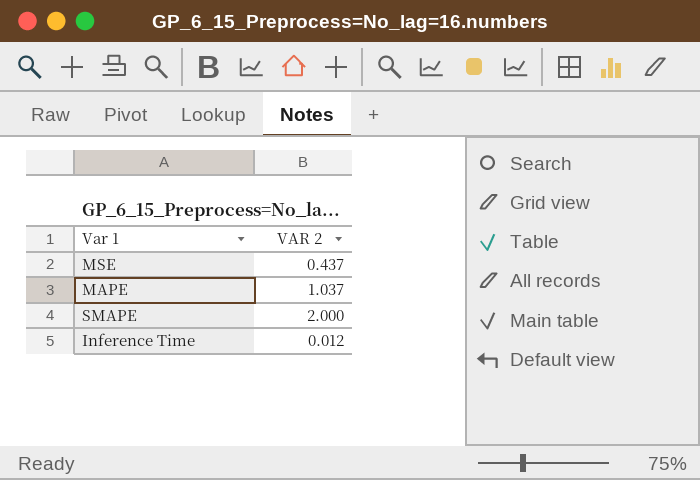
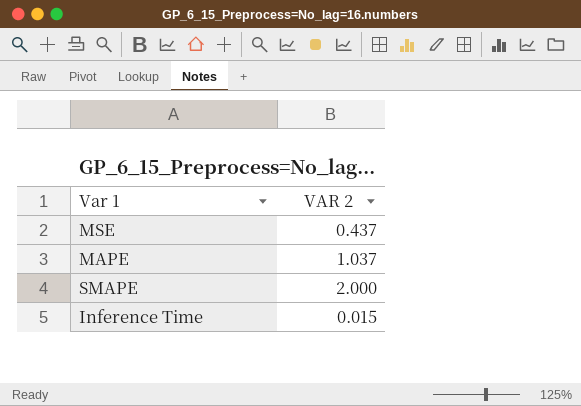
Inference Time | VAR 2: 0.012 -> 0.015

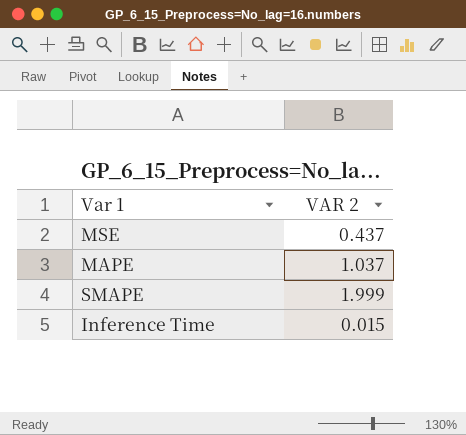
SMAPE | VAR 2: 2.000 -> 1.999

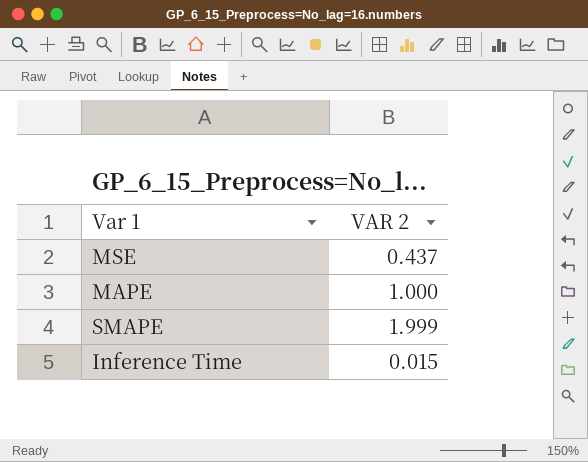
MAPE | VAR 2: 1.037 -> 1.000

